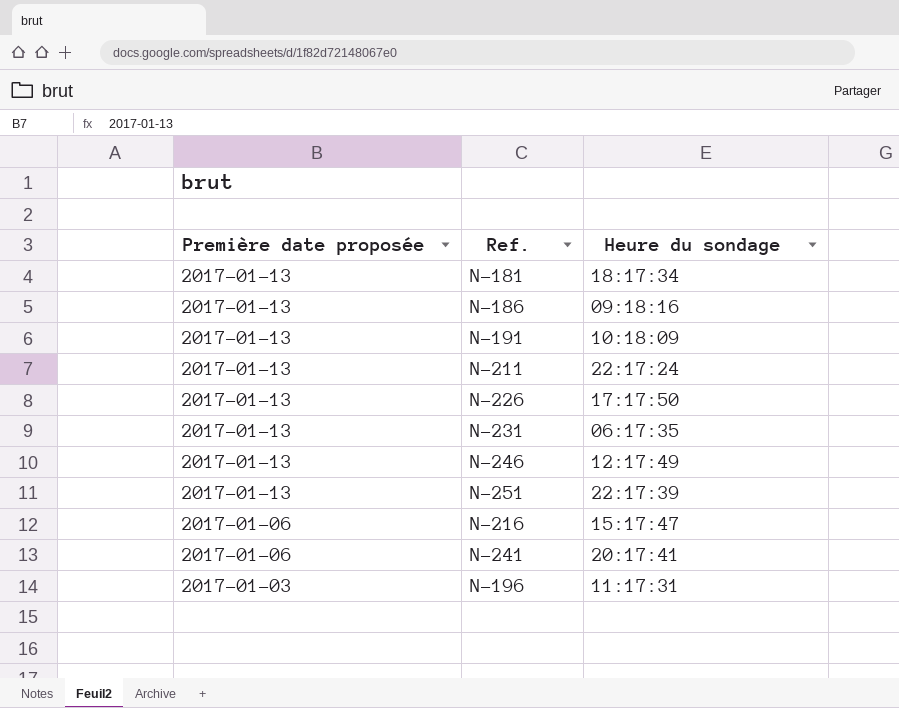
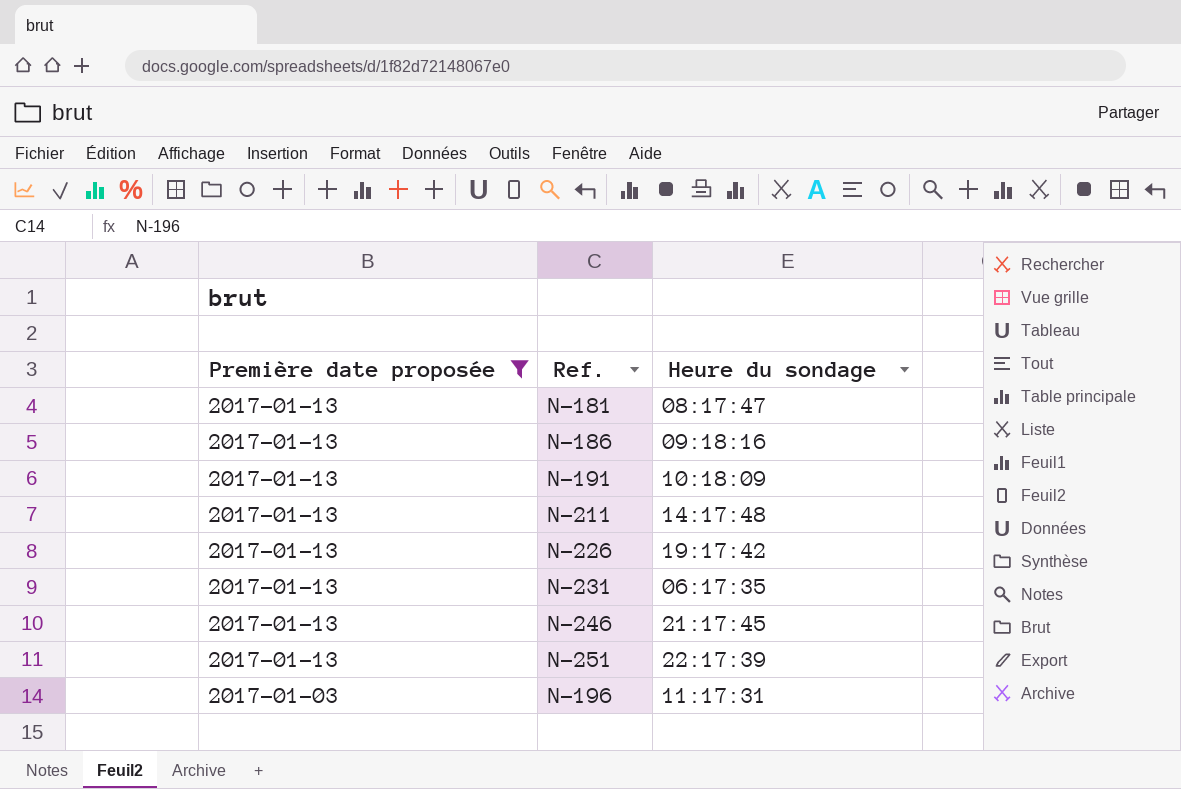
filter: none -> Première date proposée != 2017-01-06
N-181 | Heure du sondage: 18:17:34 -> 08:17:47
N-211 | Heure du sondage: 22:17:24 -> 14:17:48
N-226 | Heure du sondage: 17:17:50 -> 19:17:42
N-246 | Heure du sondage: 12:17:49 -> 21:17:45

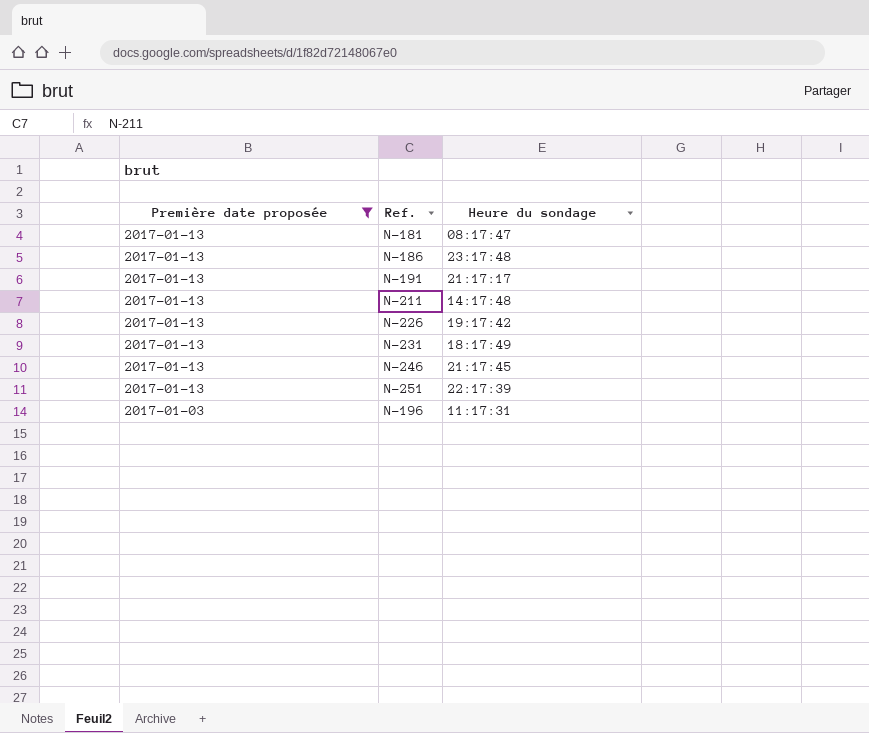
N-186 | Heure du sondage: 09:18:16 -> 23:17:48
N-191 | Heure du sondage: 10:18:09 -> 21:17:17
N-231 | Heure du sondage: 06:17:35 -> 18:17:49

